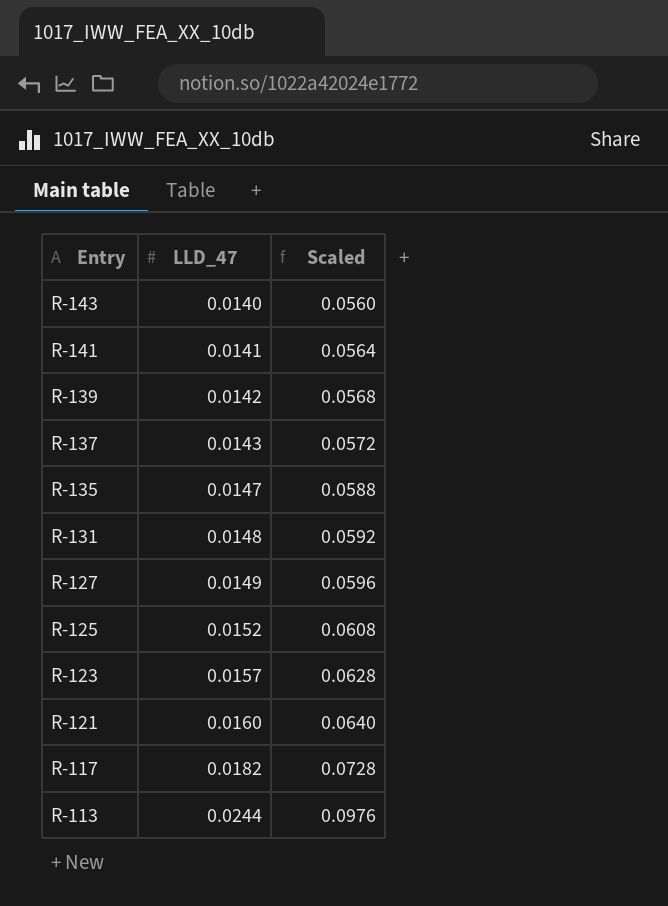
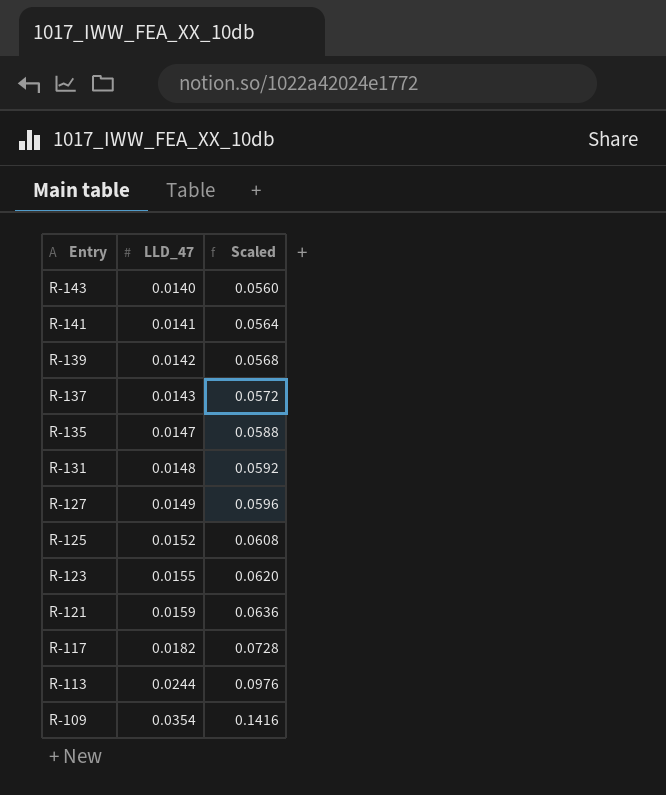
R-123 | LLD_47: 0.0157 -> 0.0155
R-123 | Scaled: 0.0628 -> 0.0620
R-121 | LLD_47: 0.0160 -> 0.0159
R-121 | Scaled: 0.0640 -> 0.0636
row R-109: none -> 0.0354 | 0.1416

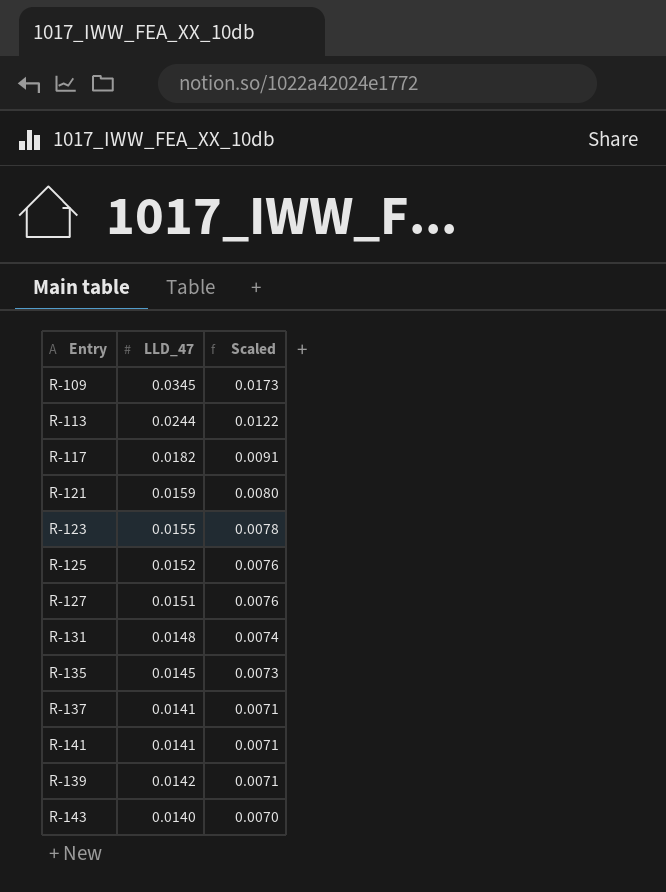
row order: Entry descending -> Scaled descending
column Scaled | formula: [LLD_47] * 4 -> [LLD_47] * 0.5
R-109 | LLD_47: 0.0354 -> 0.0345
R-127 | LLD_47: 0.0149 -> 0.0151
R-135 | LLD_47: 0.0147 -> 0.0145
R-137 | LLD_47: 0.0143 -> 0.0141

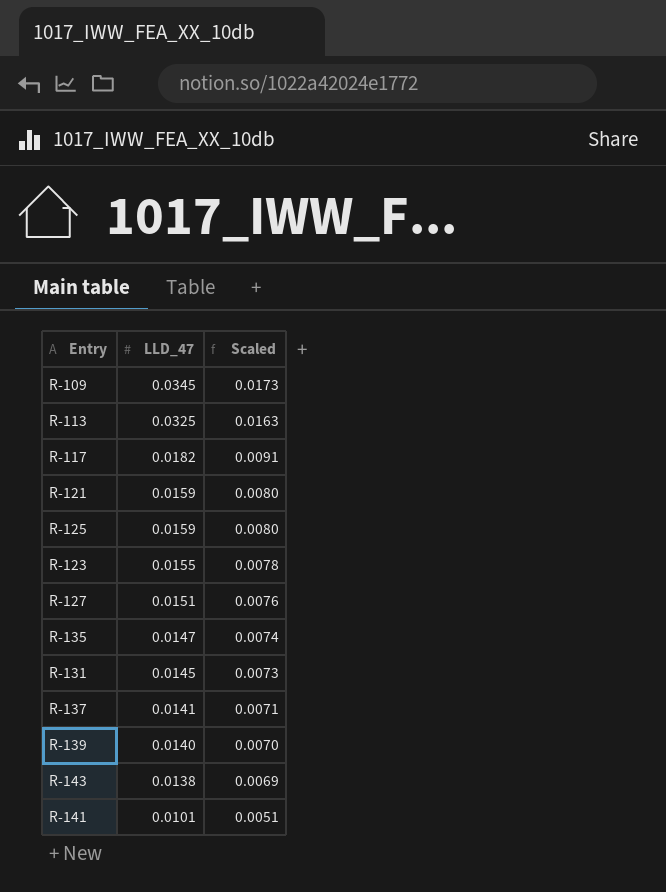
row order: Scaled descending -> LLD_47 descending
R-113 | LLD_47: 0.0244 -> 0.0325
R-113 | Scaled: 0.0122 -> 0.0163
R-125 | LLD_47: 0.0152 -> 0.0159
R-125 | Scaled: 0.0076 -> 0.0080
R-135 | LLD_47: 0.0145 -> 0.0147
R-135 | Scaled: 0.0073 -> 0.0074
R-131 | LLD_47: 0.0148 -> 0.0145
R-131 | Scaled: 0.0074 -> 0.0073
R-139 | LLD_47: 0.0142 -> 0.0140
R-139 | Scaled: 0.0071 -> 0.0070
R-143 | LLD_47: 0.0140 -> 0.0138
R-143 | Scaled: 0.0070 -> 0.0069
R-141 | LLD_47: 0.0141 -> 0.0101
R-141 | Scaled: 0.0071 -> 0.0051

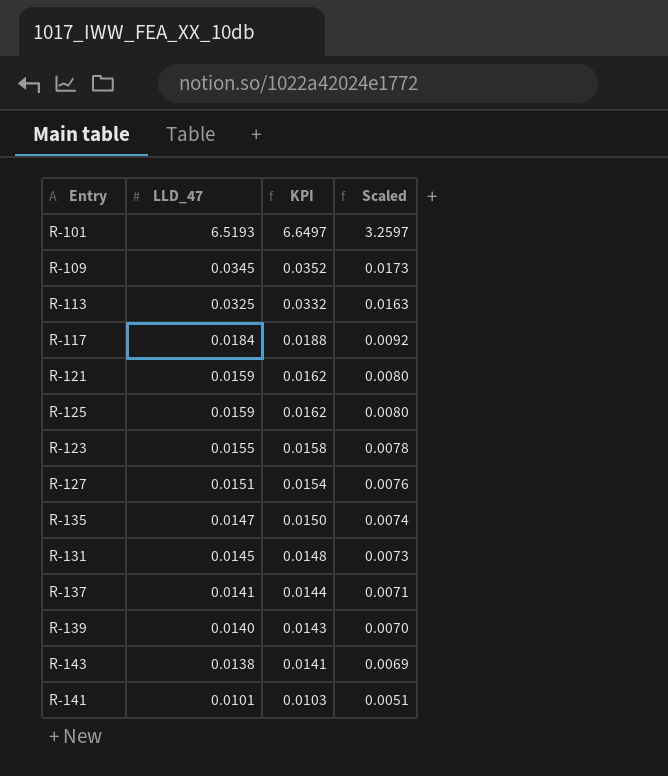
column KPI | formula: none -> [LLD_47] * 1.02
row R-101: none -> 6.5193 | 6.6497 | 3.2597
R-117 | LLD_47: 0.0182 -> 0.0184
R-117 | Scaled: 0.0091 -> 0.0092

